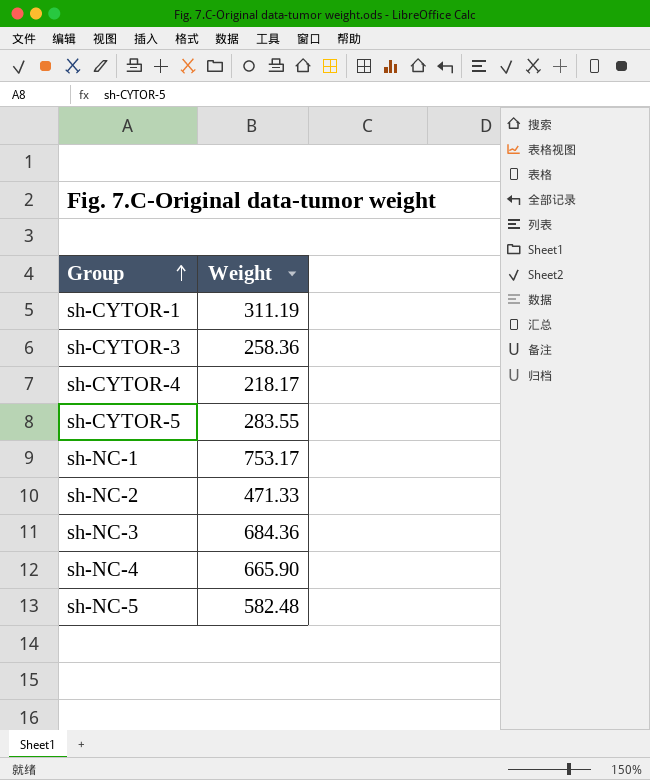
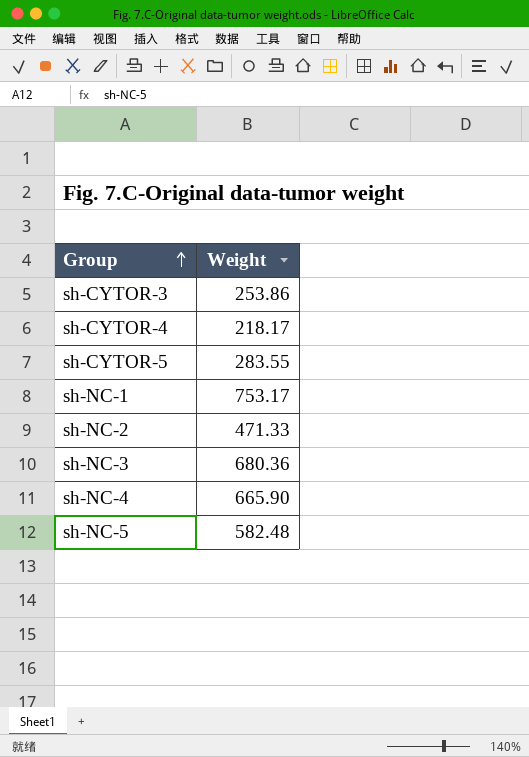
row sh-CYTOR-1: 311.19 -> none
sh-CYTOR-3 | Weight: 258.36 -> 253.86
sh-NC-3 | Weight: 684.36 -> 680.36

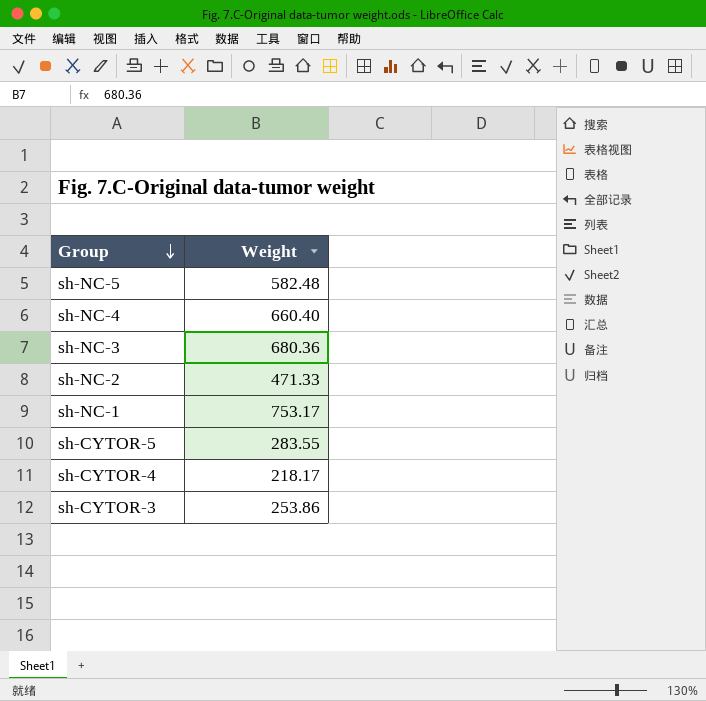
row order: Group ascending -> Group descending
sh-NC-4 | Weight: 665.90 -> 660.40

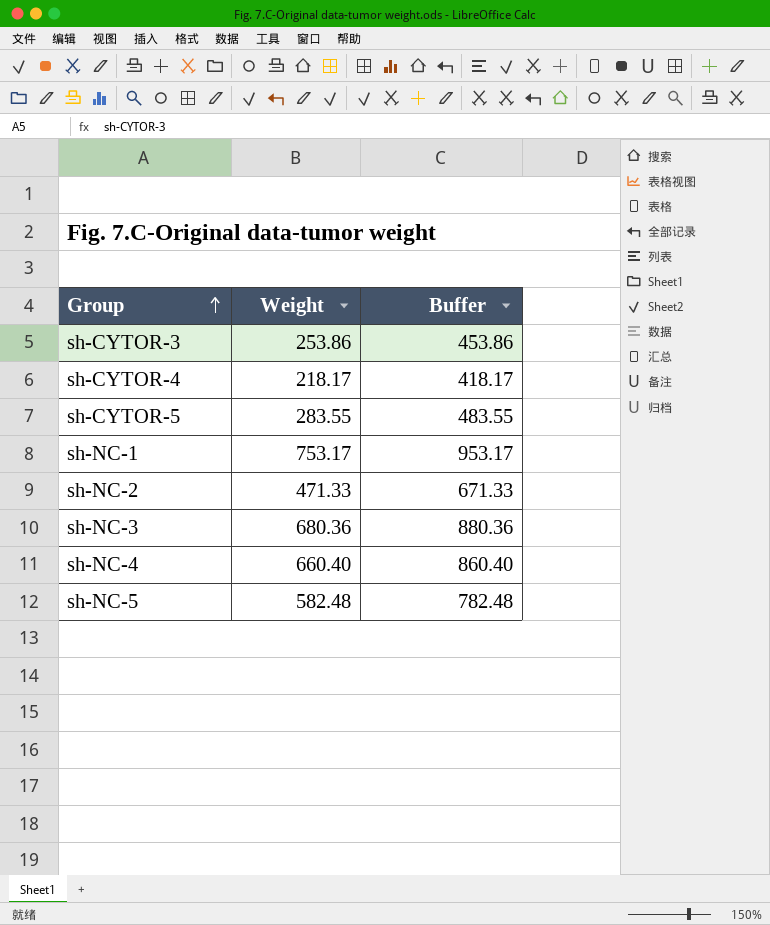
row order: Group descending -> Group ascending
column Buffer | formula: none -> [Weight] + 200

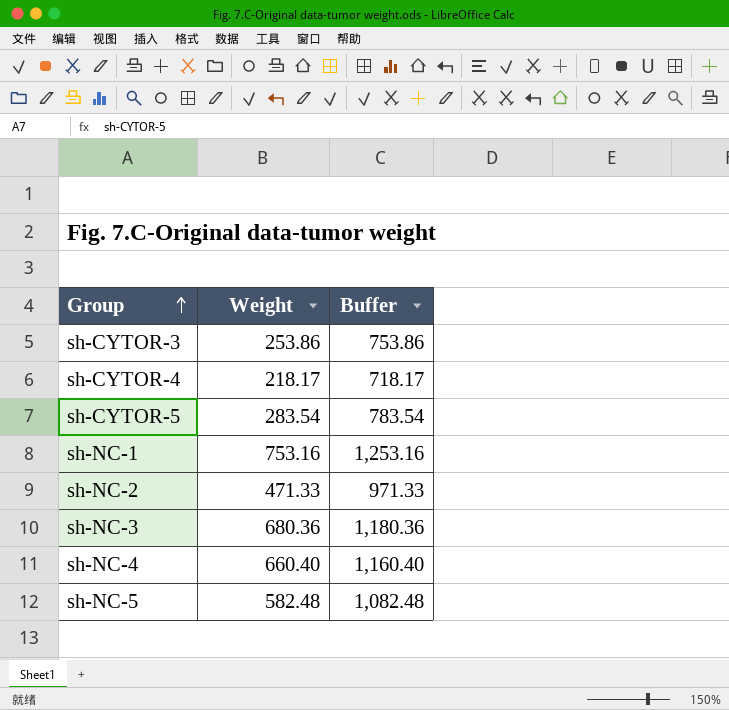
column Buffer | formula: [Weight] + 200 -> [Weight] + 500
sh-CYTOR-5 | Weight: 283.55 -> 283.54
sh-NC-1 | Weight: 753.17 -> 753.16

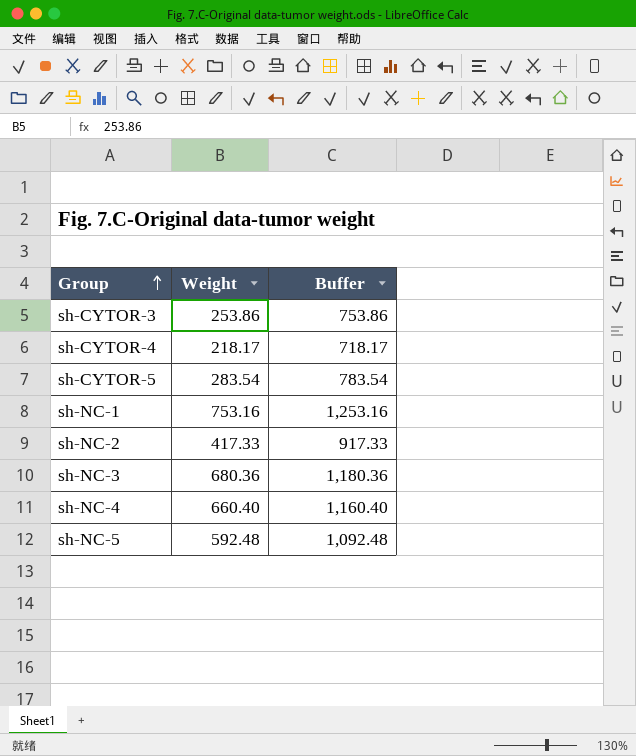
sh-NC-2 | Weight: 471.33 -> 417.33
sh-NC-2 | Buffer: 971.33 -> 917.33
sh-NC-5 | Weight: 582.48 -> 592.48
sh-NC-5 | Buffer: 1,082.48 -> 1,092.48

